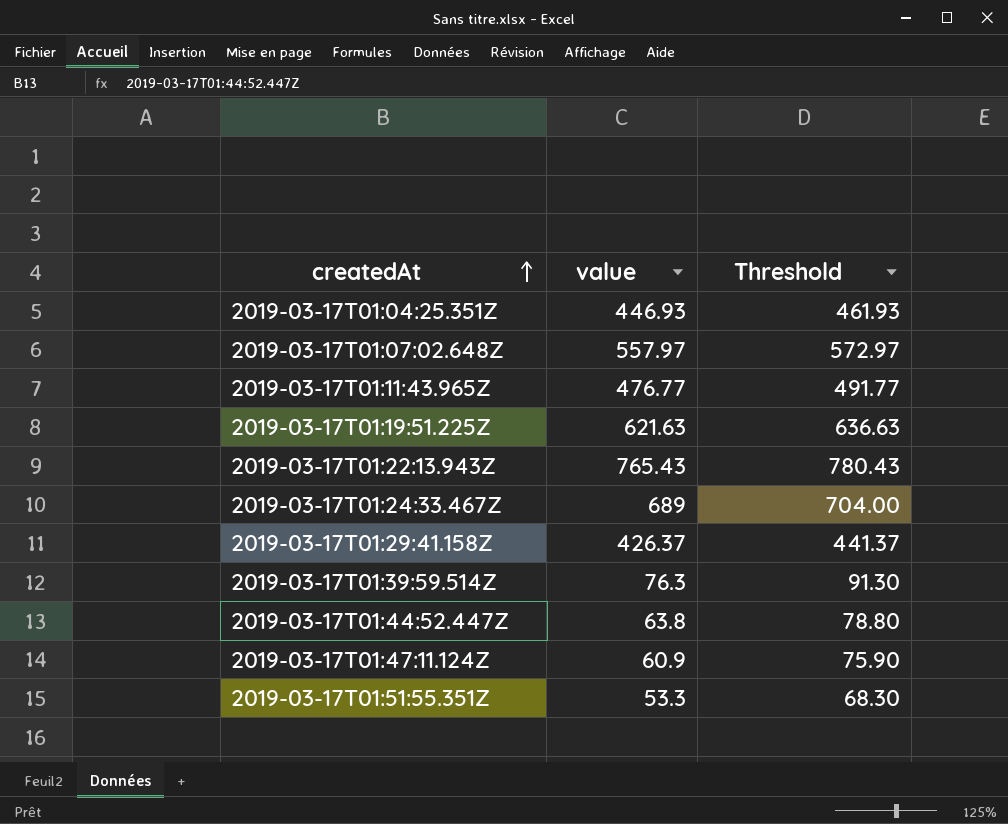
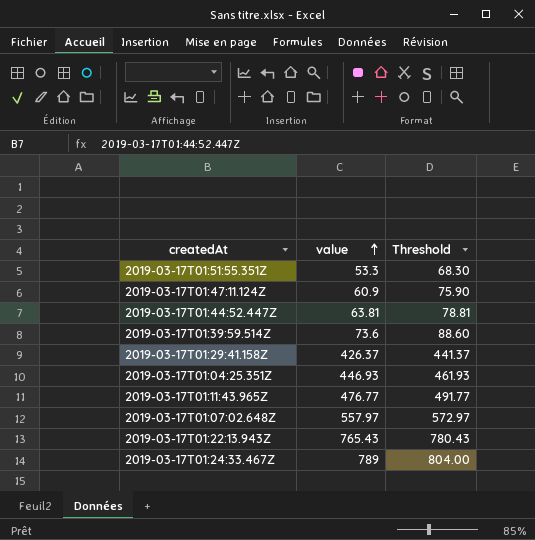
row order: createdAt ascending -> value ascending
row 2019-03-17T01:19:51.225Z: 621.63 | 636.63 -> none
2019-03-17T01:44:52.447Z | value: 63.8 -> 63.81
2019-03-17T01:44:52.447Z | Threshold: 78.80 -> 78.81
2019-03-17T01:39:59.514Z | value: 76.3 -> 73.6
2019-03-17T01:39:59.514Z | Threshold: 91.30 -> 88.60
2019-03-17T01:24:33.467Z | value: 689 -> 789
2019-03-17T01:24:33.467Z | Threshold: 704.00 -> 804.00

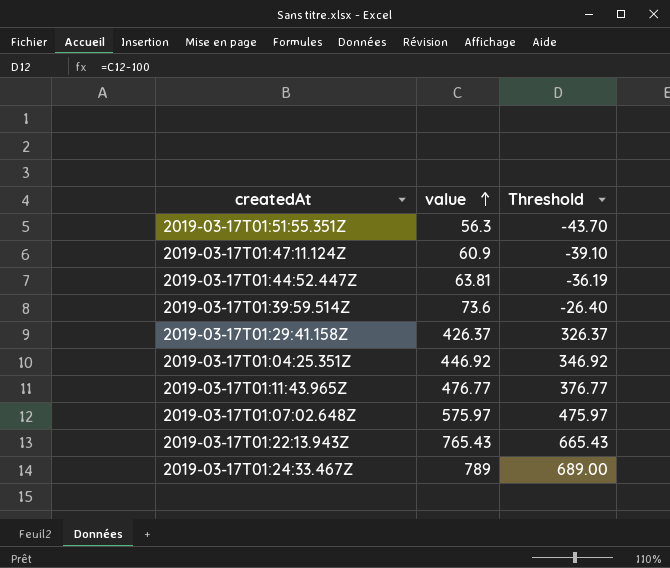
column Threshold | formula: [value] + 15 -> [value] - 100
2019-03-17T01:51:55.351Z | value: 53.3 -> 56.3
2019-03-17T01:04:25.351Z | value: 446.93 -> 446.92
2019-03-17T01:07:02.648Z | value: 557.97 -> 575.97

